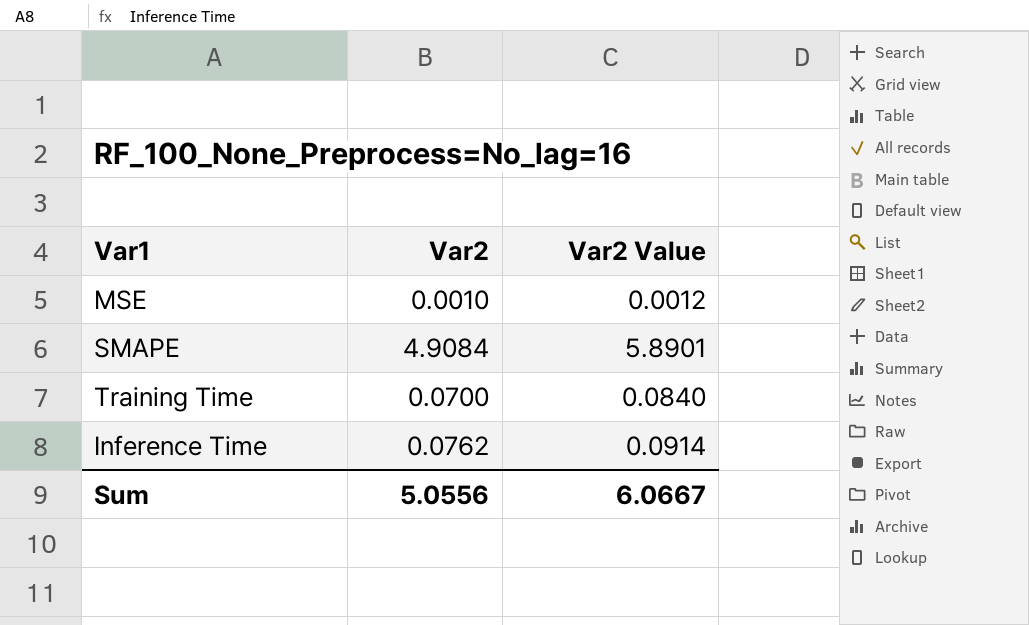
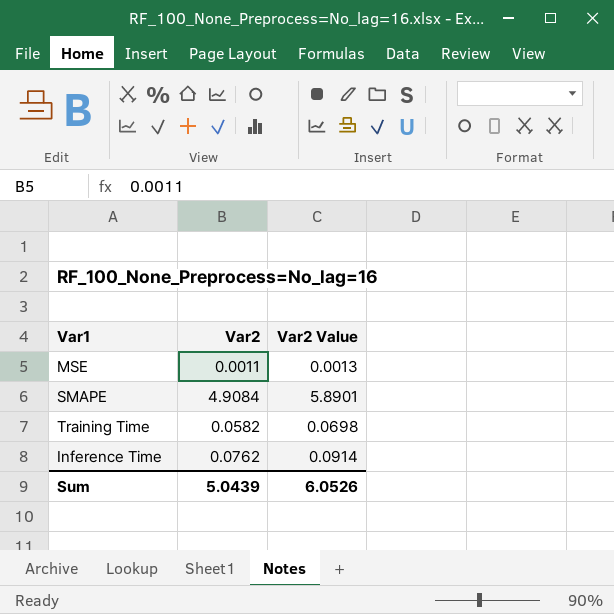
MSE | Var2: 0.0010 -> 0.0011
MSE | Var2 Value: 0.0012 -> 0.0013
Training Time | Var2: 0.0700 -> 0.0582
Training Time | Var2 Value: 0.0840 -> 0.0698
Sum | Var2: 5.0556 -> 5.0439
Sum | Var2 Value: 6.0667 -> 6.0526

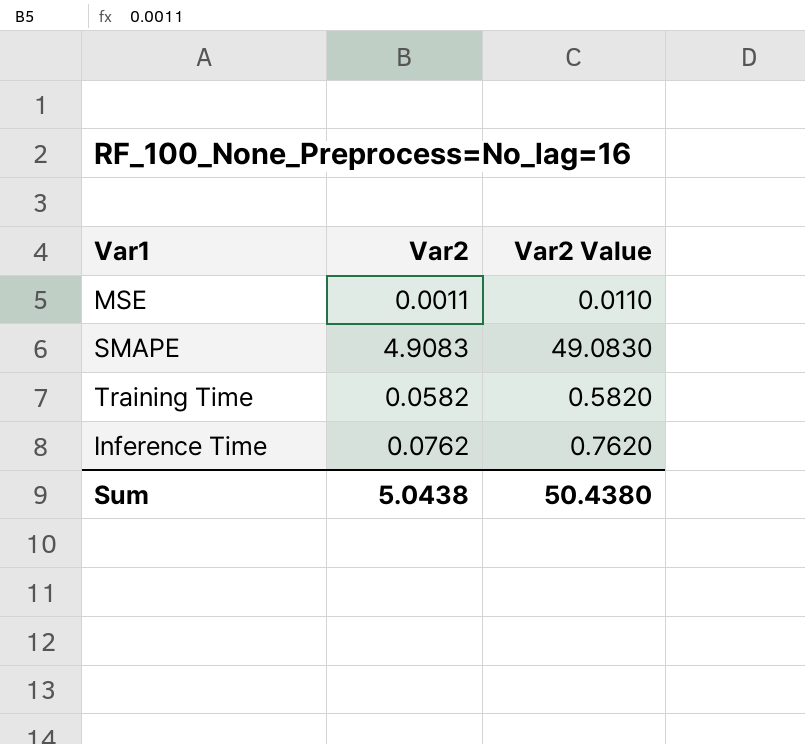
column Var2 Value | formula: [Var2] * 1.2 -> [Var2] * 10
SMAPE | Var2: 4.9084 -> 4.9083
Sum | Var2: 5.0439 -> 5.0438
Sum | Var2 Value: 6.0526 -> 50.4380

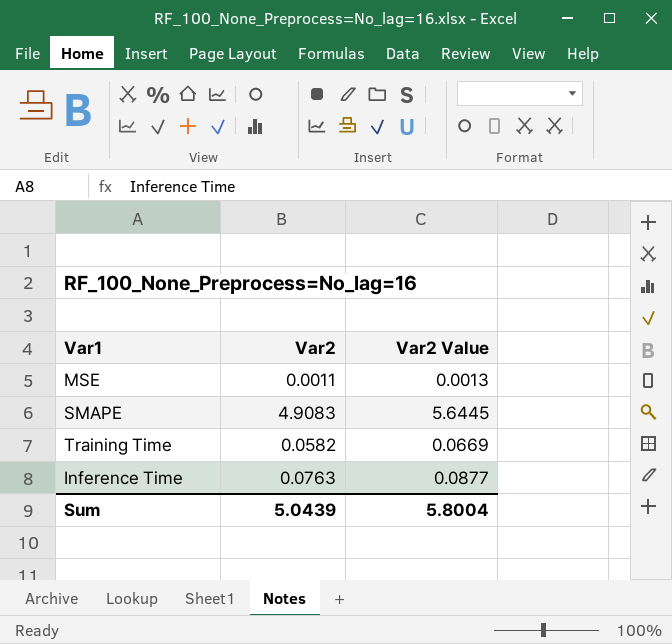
column Var2 Value | formula: [Var2] * 10 -> [Var2] * 1.15
Inference Time | Var2: 0.0762 -> 0.0763
Sum | Var2: 5.0438 -> 5.0439
Sum | Var2 Value: 50.4380 -> 5.8004

